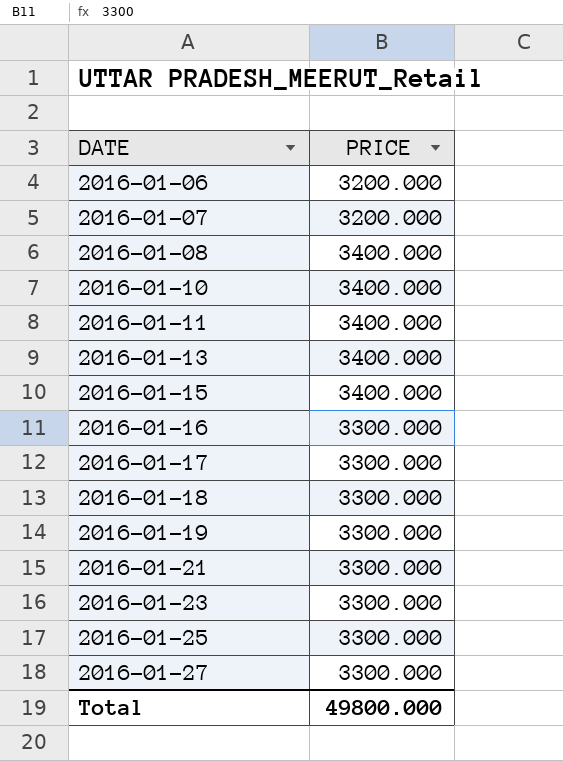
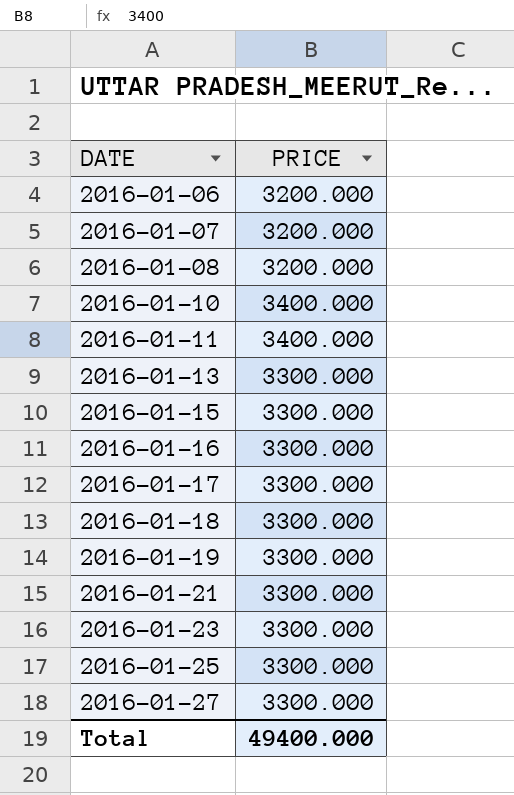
2016-01-08 | PRICE: 3400.000 -> 3200.000
2016-01-13 | PRICE: 3400.000 -> 3300.000
2016-01-15 | PRICE: 3400.000 -> 3300.000
Total | PRICE: 49800.000 -> 49400.000

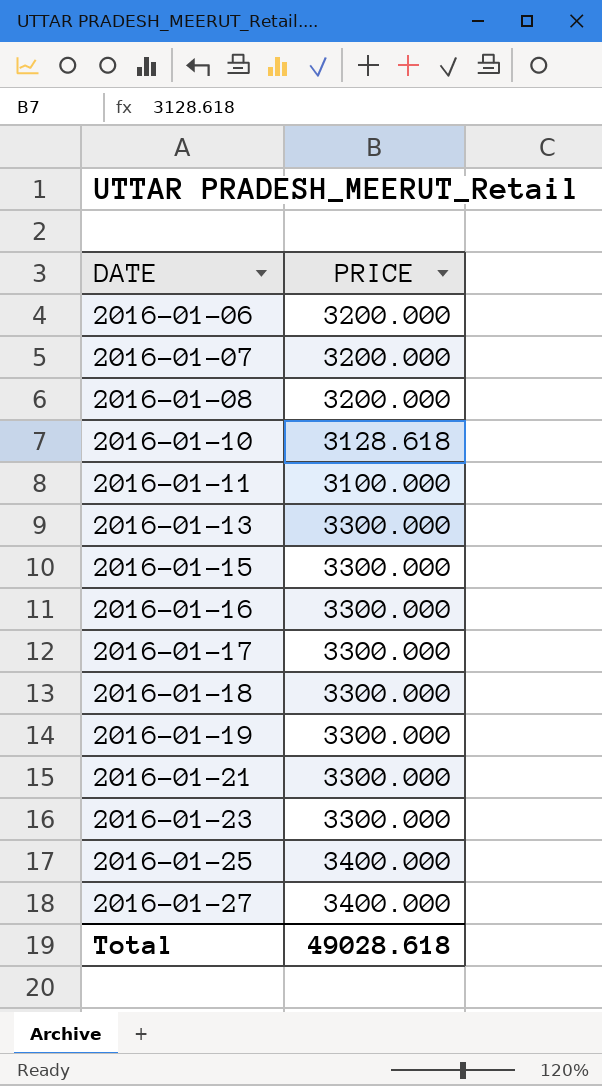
2016-01-10 | PRICE: 3400.000 -> 3128.618
2016-01-11 | PRICE: 3400.000 -> 3100.000
2016-01-25 | PRICE: 3300.000 -> 3400.000
2016-01-27 | PRICE: 3300.000 -> 3400.000
Total | PRICE: 49400.000 -> 49028.618

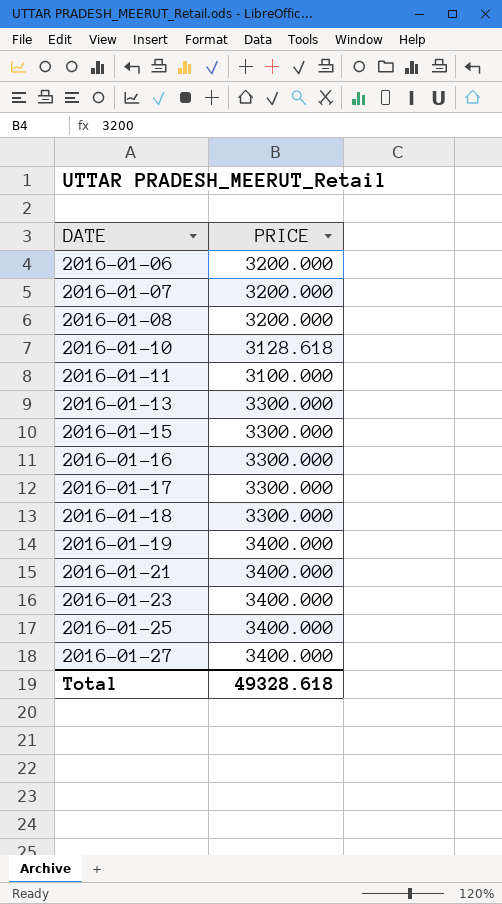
2016-01-19 | PRICE: 3300.000 -> 3400.000
2016-01-21 | PRICE: 3300.000 -> 3400.000
2016-01-23 | PRICE: 3300.000 -> 3400.000
Total | PRICE: 49028.618 -> 49328.618

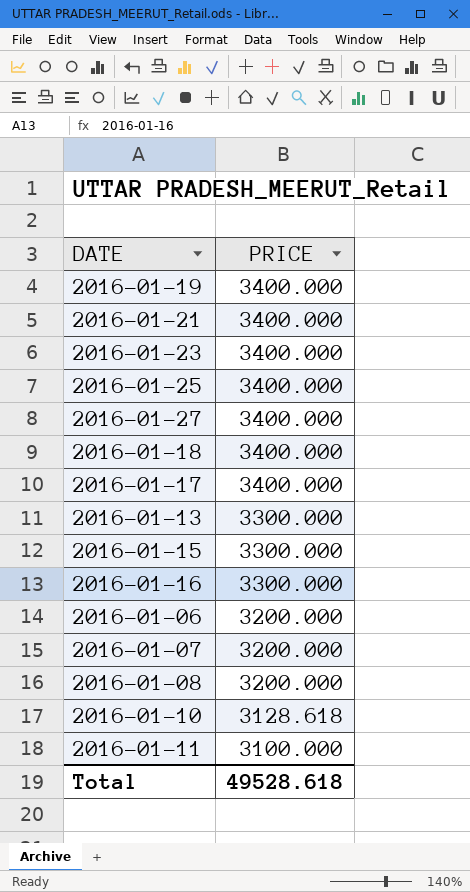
row order: DATE ascending -> PRICE descending
2016-01-18 | PRICE: 3300.000 -> 3400.000
2016-01-17 | PRICE: 3300.000 -> 3400.000
Total | PRICE: 49328.618 -> 49528.618

